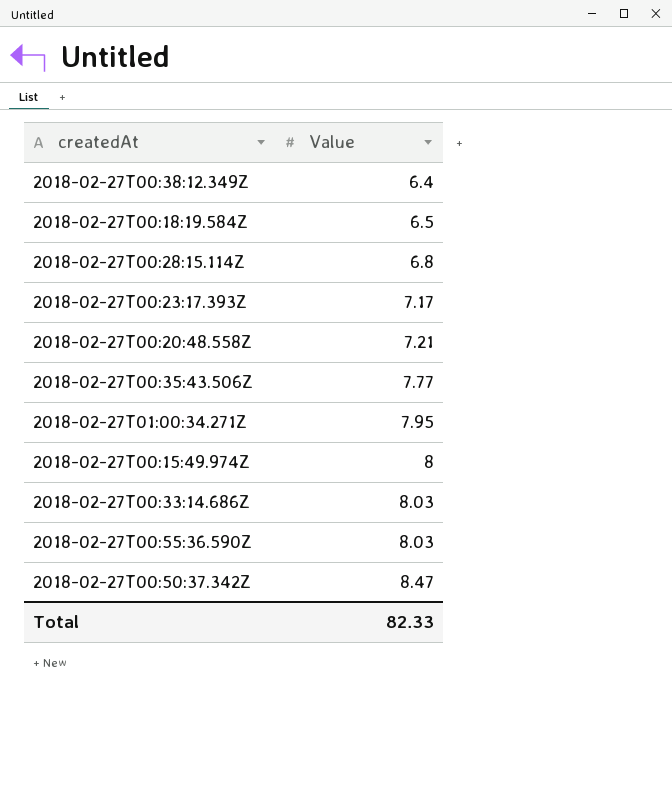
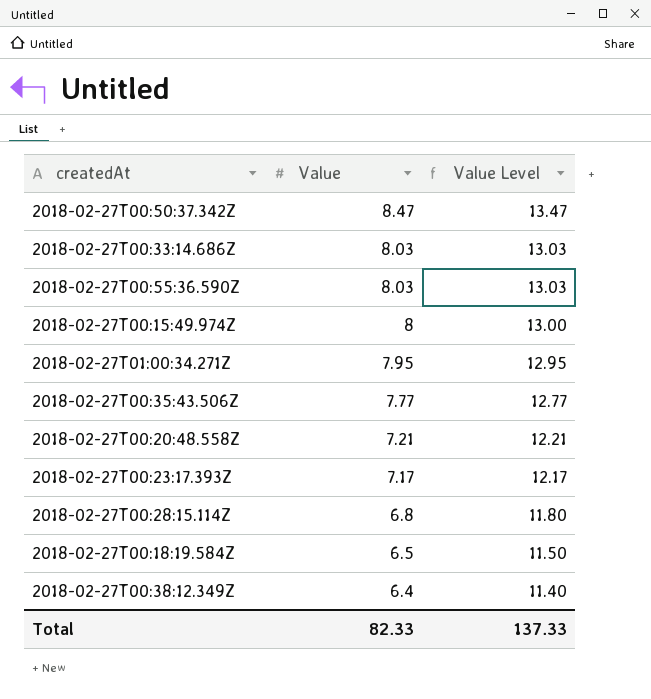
row order: Value ascending -> Value descending
column Value Level | formula: none -> [Value] + 5

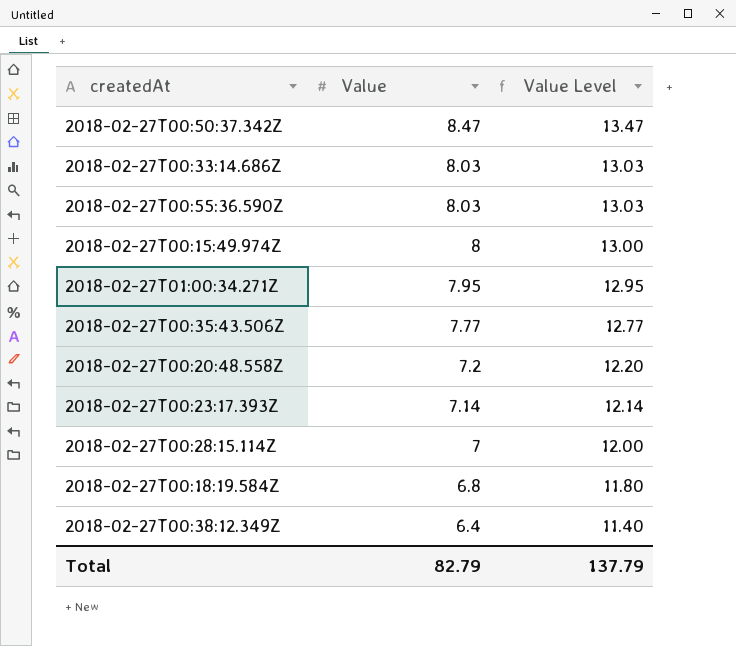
2018-02-27T00:20:48.558Z | Value: 7.21 -> 7.2
2018-02-27T00:20:48.558Z | Value Level: 12.21 -> 12.20
2018-02-27T00:23:17.393Z | Value: 7.17 -> 7.14
2018-02-27T00:23:17.393Z | Value Level: 12.17 -> 12.14
2018-02-27T00:28:15.114Z | Value: 6.8 -> 7
2018-02-27T00:28:15.114Z | Value Level: 11.80 -> 12.00
2018-02-27T00:18:19.584Z | Value: 6.5 -> 6.8
2018-02-27T00:18:19.584Z | Value Level: 11.50 -> 11.80
Total | Value: 82.33 -> 82.79
Total | Value Level: 137.33 -> 137.79

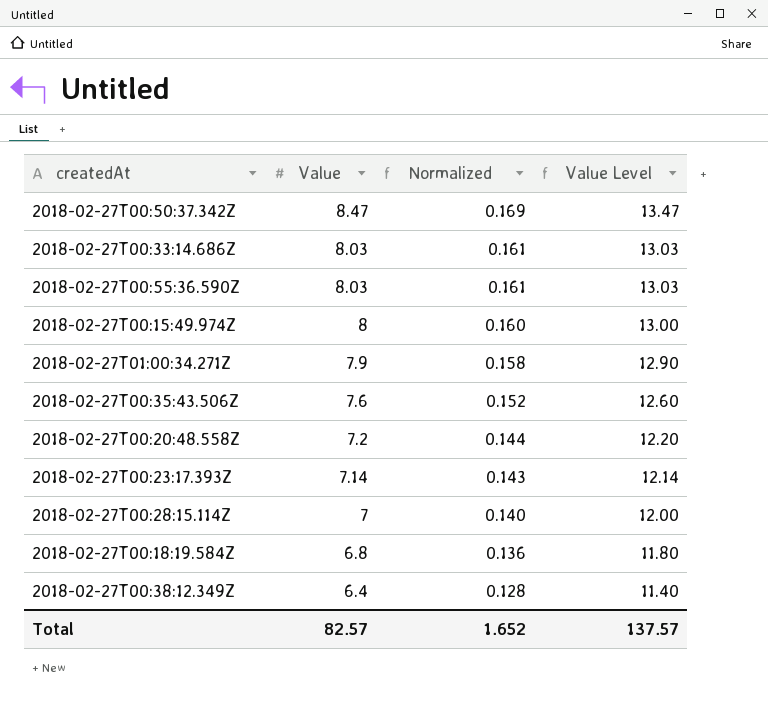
column Normalized | formula: none -> [Value] * 0.02
2018-02-27T01:00:34.271Z | Value: 7.95 -> 7.9
2018-02-27T01:00:34.271Z | Value Level: 12.95 -> 12.90
2018-02-27T00:35:43.506Z | Value: 7.77 -> 7.6
2018-02-27T00:35:43.506Z | Value Level: 12.77 -> 12.60
Total | Value: 82.79 -> 82.57
Total | Value Level: 137.79 -> 137.57

